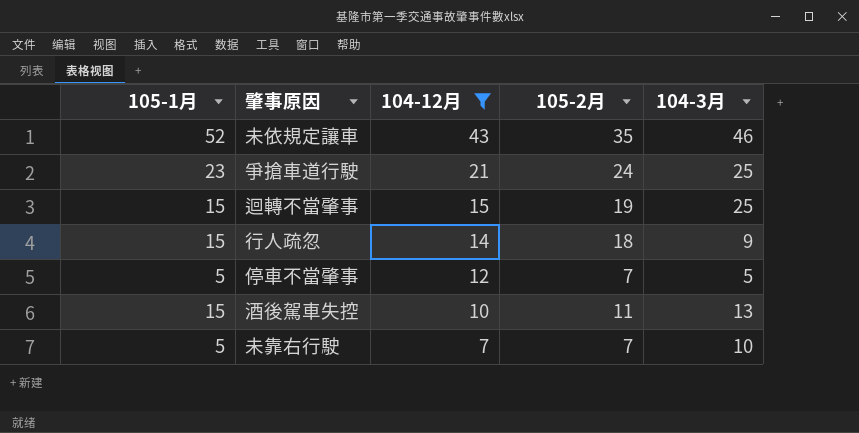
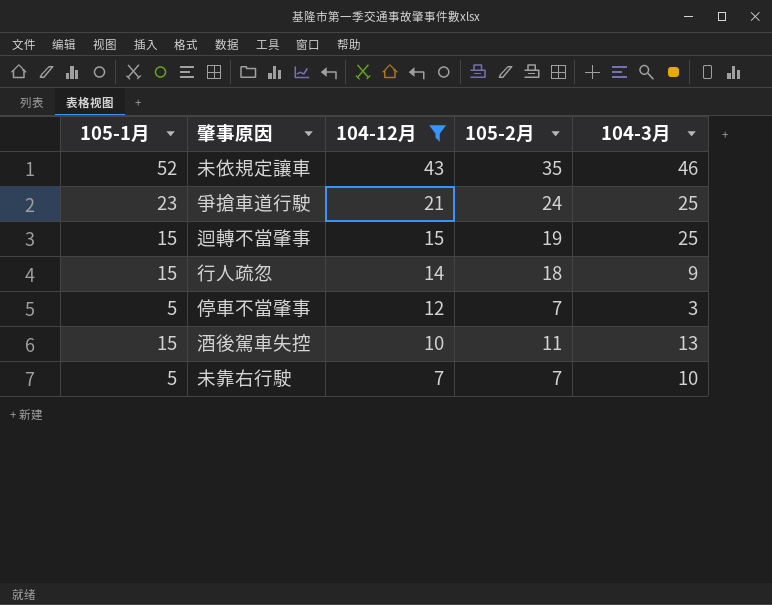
停車不當肇事 | 104-3月: 5 -> 3

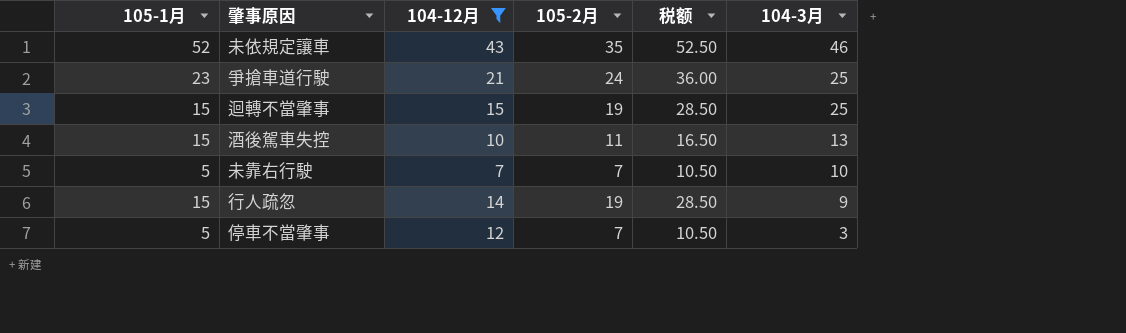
row order: 104-12月 descending -> 104-3月 descending
column 税额 | formula: none -> [105-2月] * 1.5
行人疏忽 | 105-2月: 18 -> 19

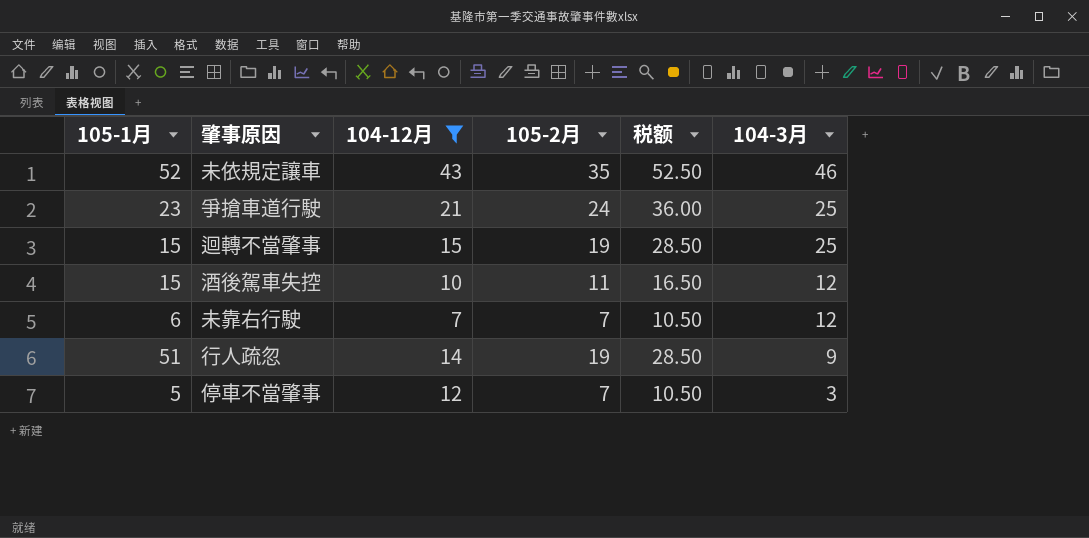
酒後駕車失控 | 104-3月: 13 -> 12
未靠右行駛 | 105-1月: 5 -> 6
未靠右行駛 | 104-3月: 10 -> 12
行人疏忽 | 105-1月: 15 -> 51

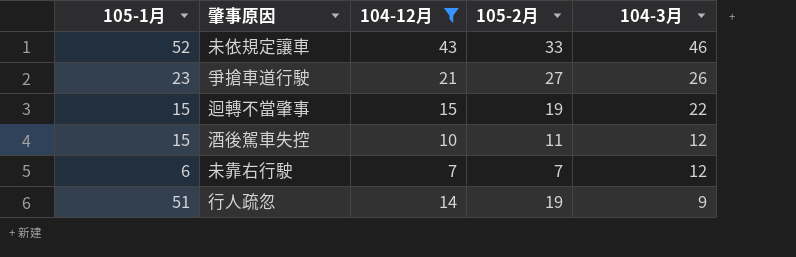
column 税额 | formula: [105-2月] * 1.5 -> none
row 停車不當肇事: 5 | 12 | 7 | 10.50 | 3 -> none
未依規定讓車 | 105-2月: 35 -> 33
爭搶車道行駛 | 105-2月: 24 -> 27
爭搶車道行駛 | 104-3月: 25 -> 26
迴轉不當肇事 | 104-3月: 25 -> 22

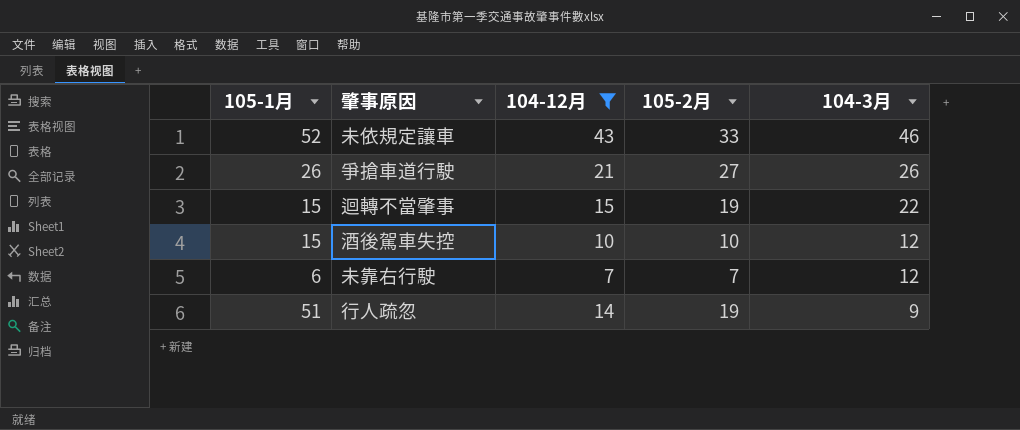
爭搶車道行駛 | 105-1月: 23 -> 26
酒後駕車失控 | 105-2月: 11 -> 10

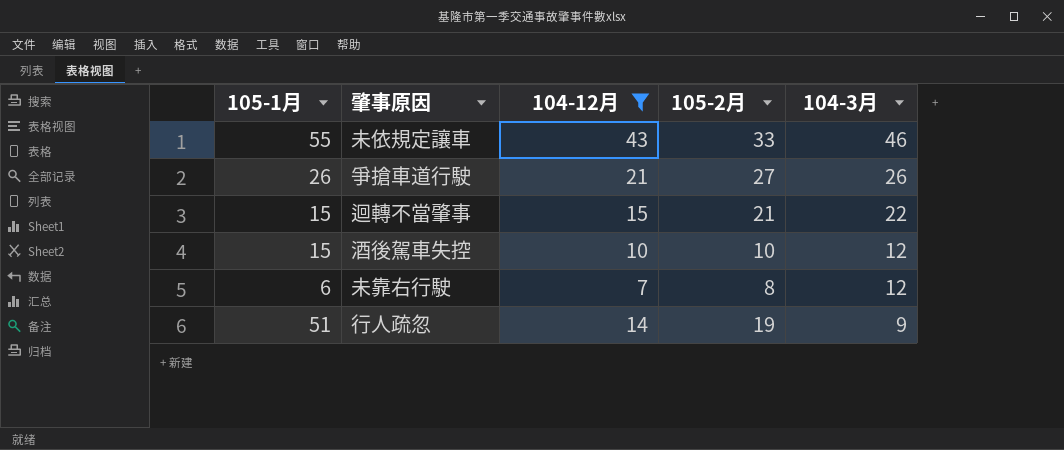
未依規定讓車 | 105-1月: 52 -> 55
迴轉不當肇事 | 105-2月: 19 -> 21
未靠右行駛 | 105-2月: 7 -> 8

